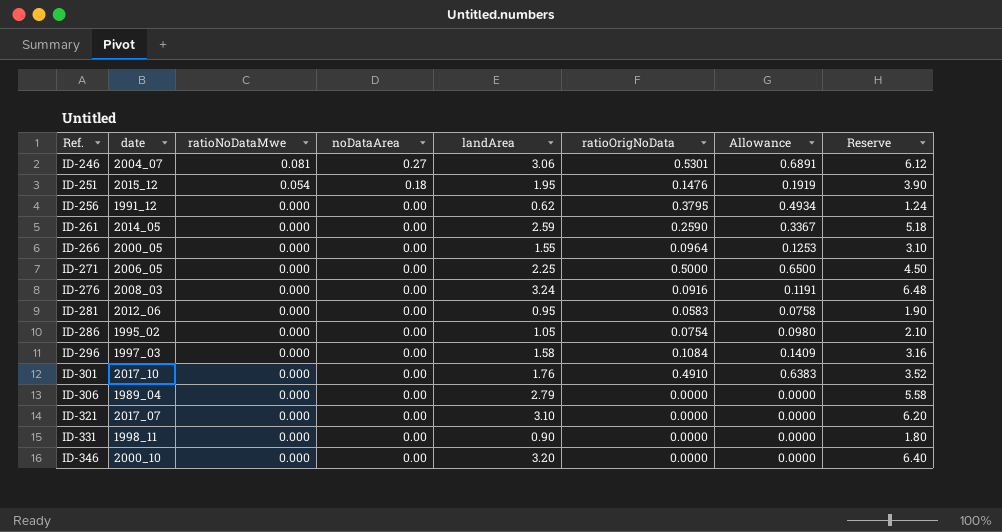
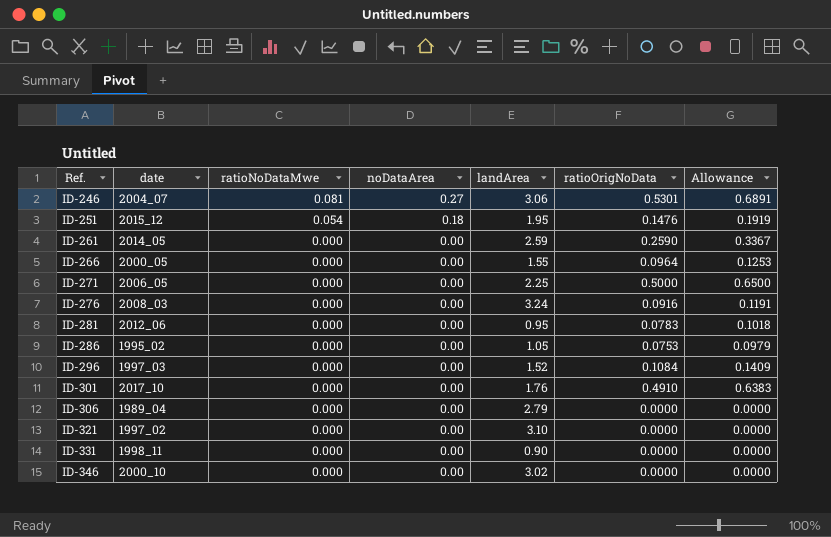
column Reserve | formula: [landArea] * 2 -> none
row ID-256: 1991_12 | 0.000 | 0.00 | 0.62 | 0.3795 | 0.4934 | 1.24 -> none
ID-281 | ratioOrigNoData: 0.0583 -> 0.0783
ID-281 | Allowance: 0.0758 -> 0.1018
ID-286 | ratioOrigNoData: 0.0754 -> 0.0753
ID-286 | Allowance: 0.0980 -> 0.0979
ID-296 | landArea: 1.58 -> 1.52
ID-321 | date: 2017_07 -> 1997_02
ID-346 | landArea: 3.20 -> 3.02

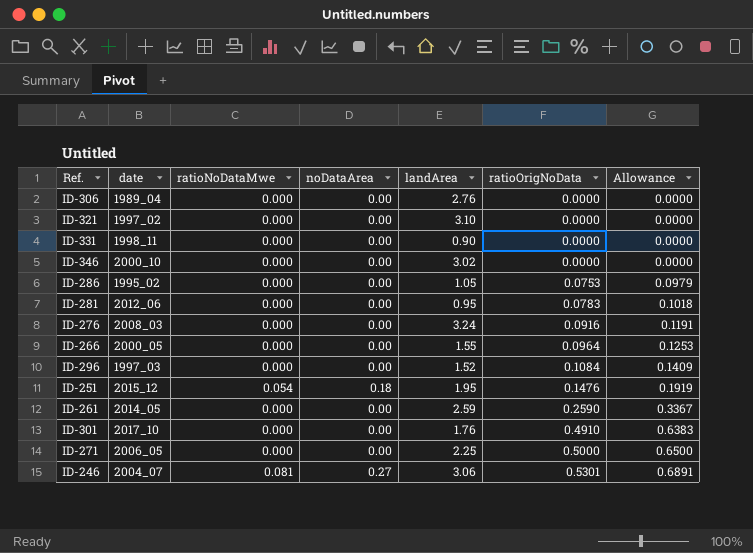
row order: Ref. ascending -> ratioOrigNoData ascending
ID-306 | landArea: 2.79 -> 2.76

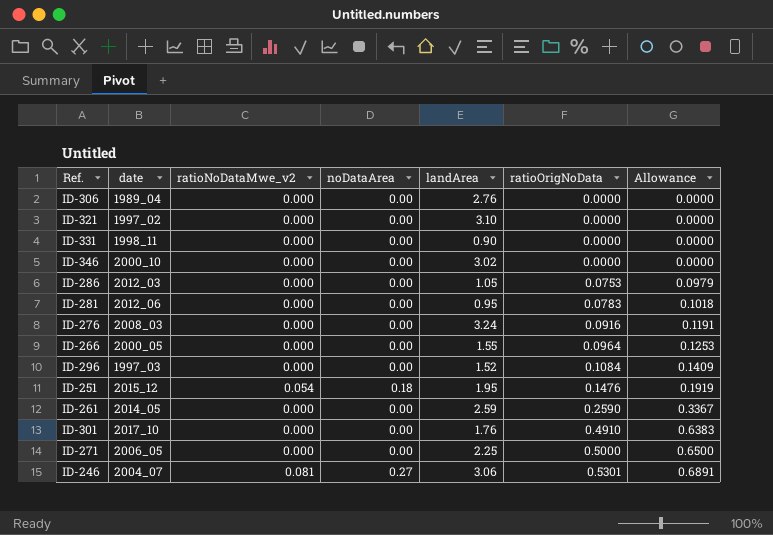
column name: ratioNoDataMwe -> ratioNoDataMwe_v2
ID-286 | date: 1995_02 -> 2012_03

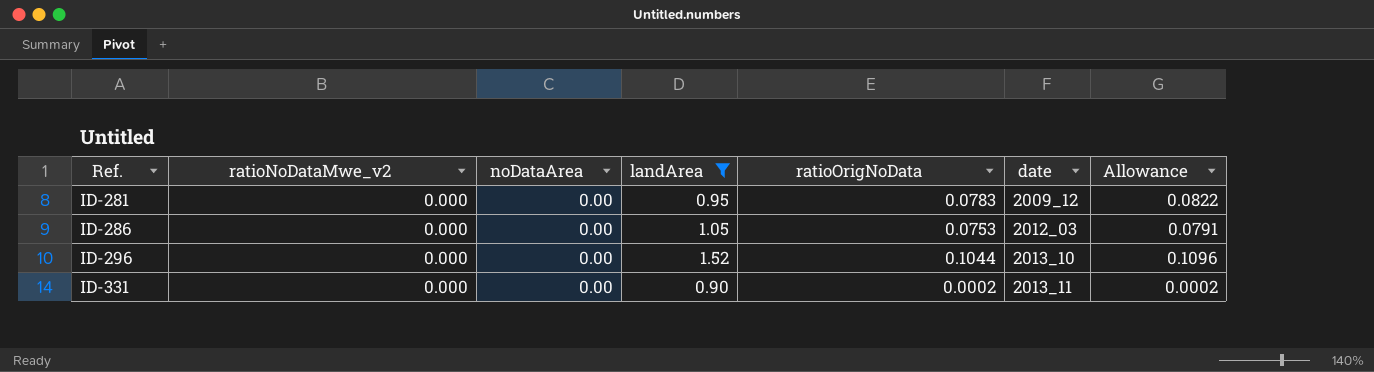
filter: none -> landArea <= 1.52
row order: ratioOrigNoData ascending -> Ref. ascending
column date | position: 2 -> 6
column Allowance | formula: [ratioOrigNoData] * 1.3 -> [ratioOrigNoData] * 1.05
ID-281 | date: 2012_06 -> 2009_12
ID-296 | ratioOrigNoData: 0.1084 -> 0.1044
ID-296 | date: 1997_03 -> 2013_10
ID-331 | ratioOrigNoData: 0.0000 -> 0.0002
ID-331 | date: 1998_11 -> 2013_11

